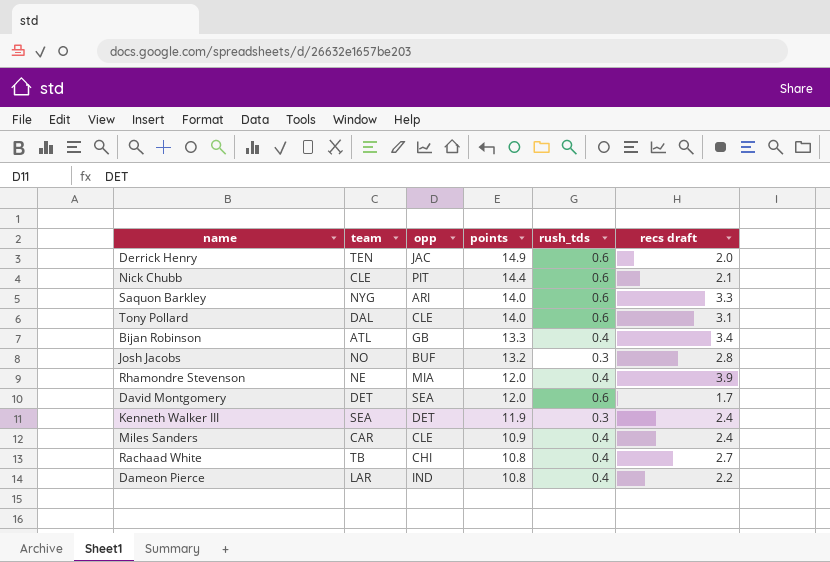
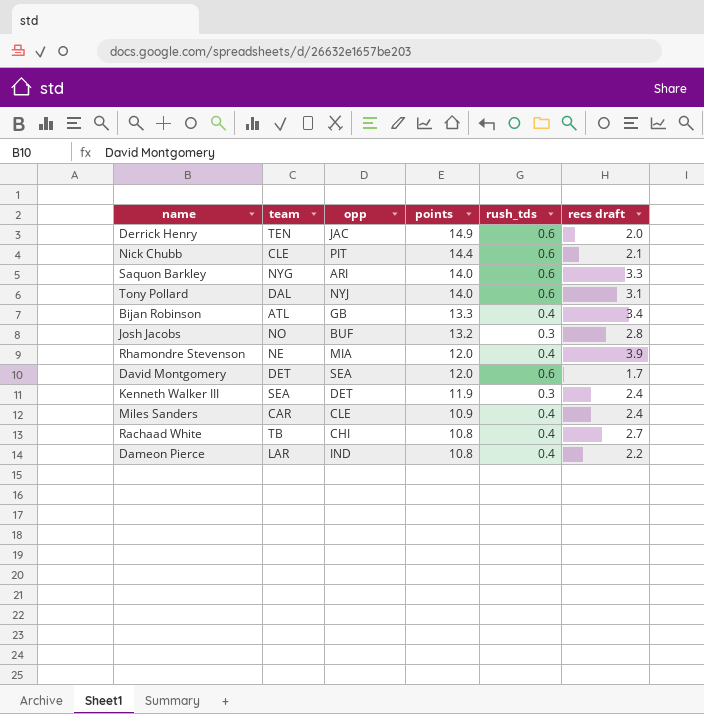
Tony Pollard | opp: CLE -> NYJ

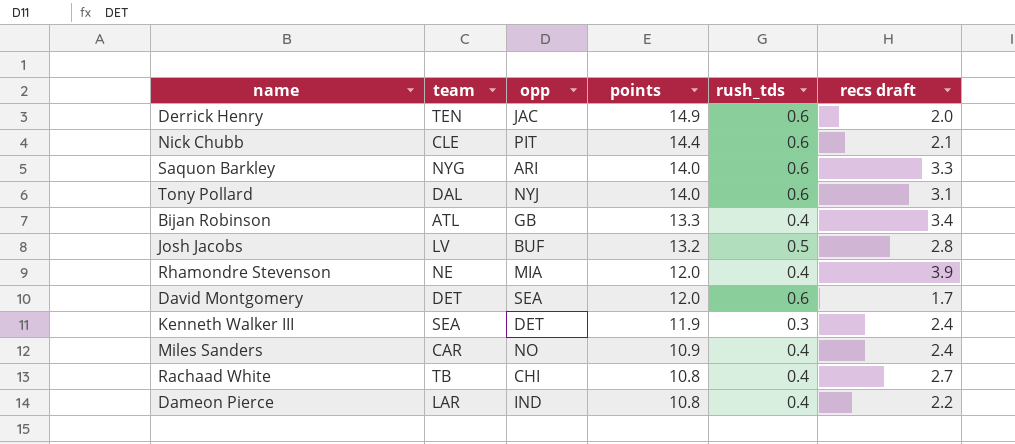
Josh Jacobs | team: NO -> LV
Josh Jacobs | rush_tds: 0.3 -> 0.5
Miles Sanders | opp: CLE -> NO

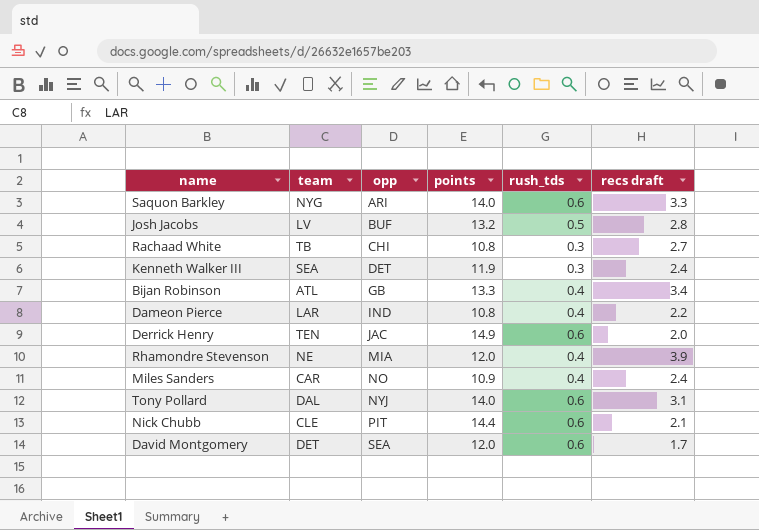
row order: points descending -> opp ascending
Rachaad White | rush_tds: 0.4 -> 0.3

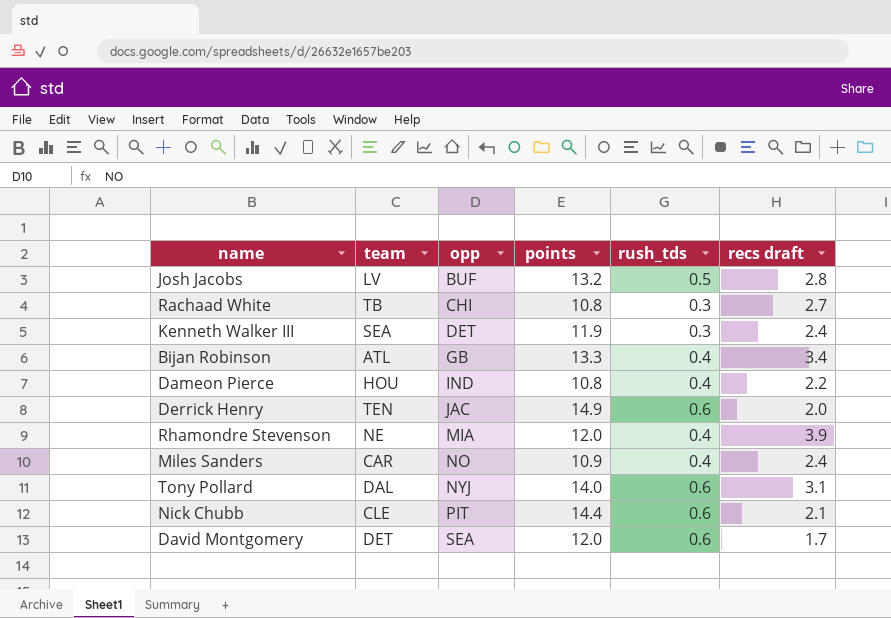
row Saquon Barkley: NYG | ARI | 14.0 | 0.6 | 3.3 -> none
Dameon Pierce | team: LAR -> HOU

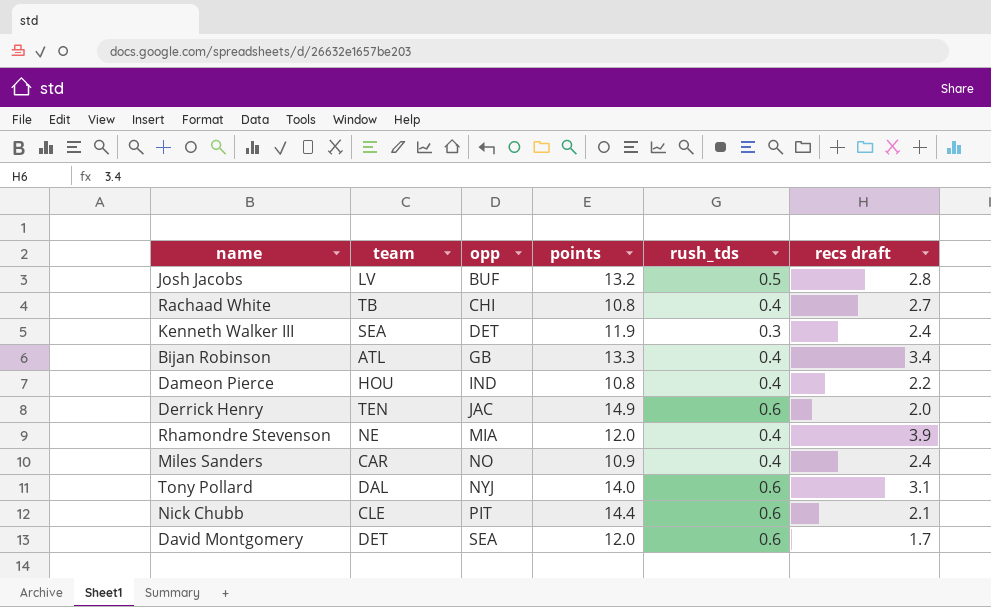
Rachaad White | rush_tds: 0.3 -> 0.4

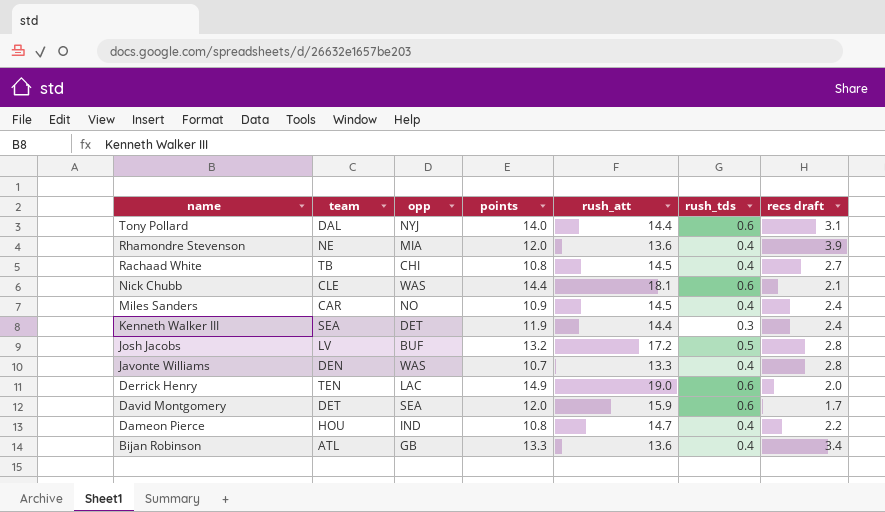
row order: opp ascending -> name descending
column rush_att | position: none -> 5
Nick Chubb | opp: PIT -> WAS
row Javonte Williams: none -> DEN | WAS | 10.7 | 13.3 | 0.4 | 2.8
Derrick Henry | opp: JAC -> LAC

